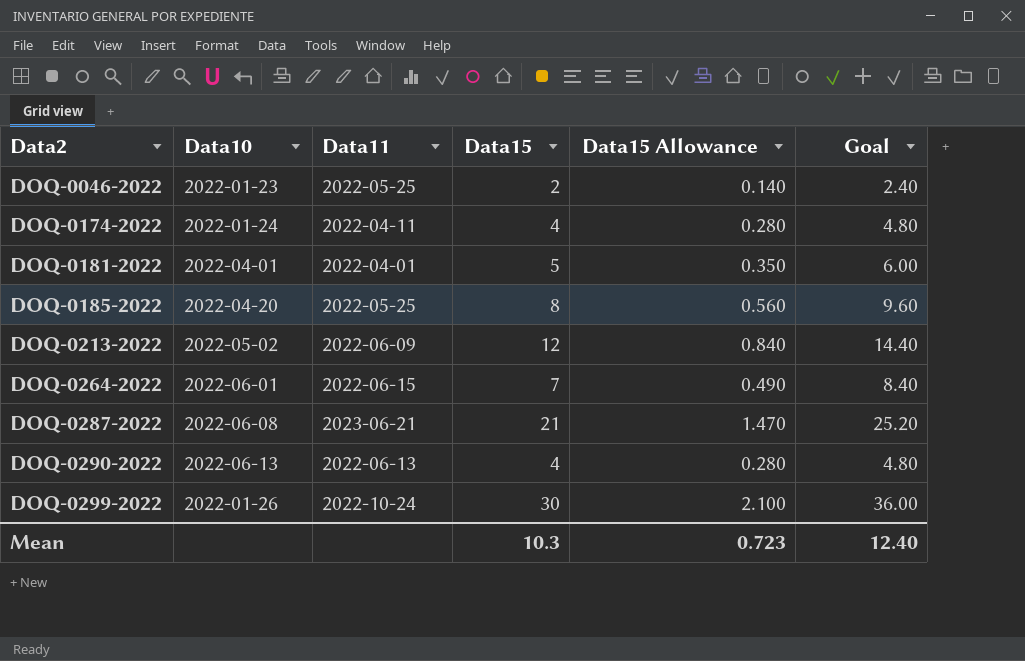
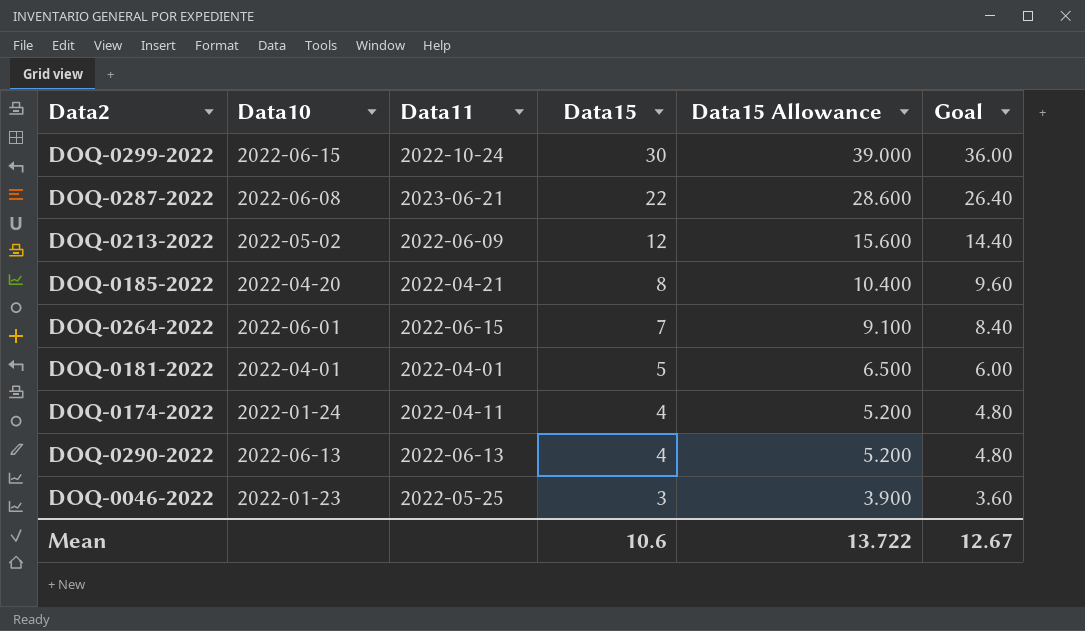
row order: Data2 ascending -> Data15 descending
column Data15 Allowance | formula: [Data15] * 0.07 -> [Data15] * 1.3
DOQ-0299-2022 | Data10: 2022-01-26 -> 2022-06-15
DOQ-0287-2022 | Data15: 21 -> 22
DOQ-0287-2022 | Goal: 25.20 -> 26.40
DOQ-0185-2022 | Data11: 2022-05-25 -> 2022-04-21
DOQ-0046-2022 | Data15: 2 -> 3
DOQ-0046-2022 | Goal: 2.40 -> 3.60
Mean | Data15: 10.3 -> 10.6
Mean | Data15 Allowance: 0.723 -> 13.722
Mean | Goal: 12.40 -> 12.67

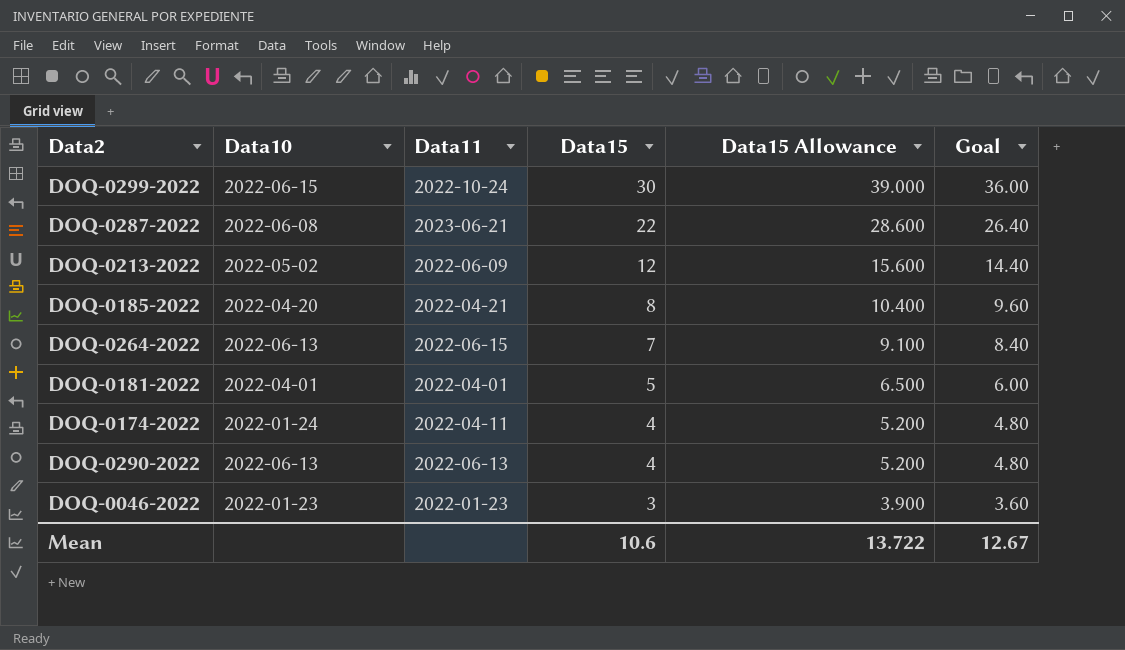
DOQ-0264-2022 | Data10: 2022-06-01 -> 2022-06-13
DOQ-0046-2022 | Data11: 2022-05-25 -> 2022-01-23

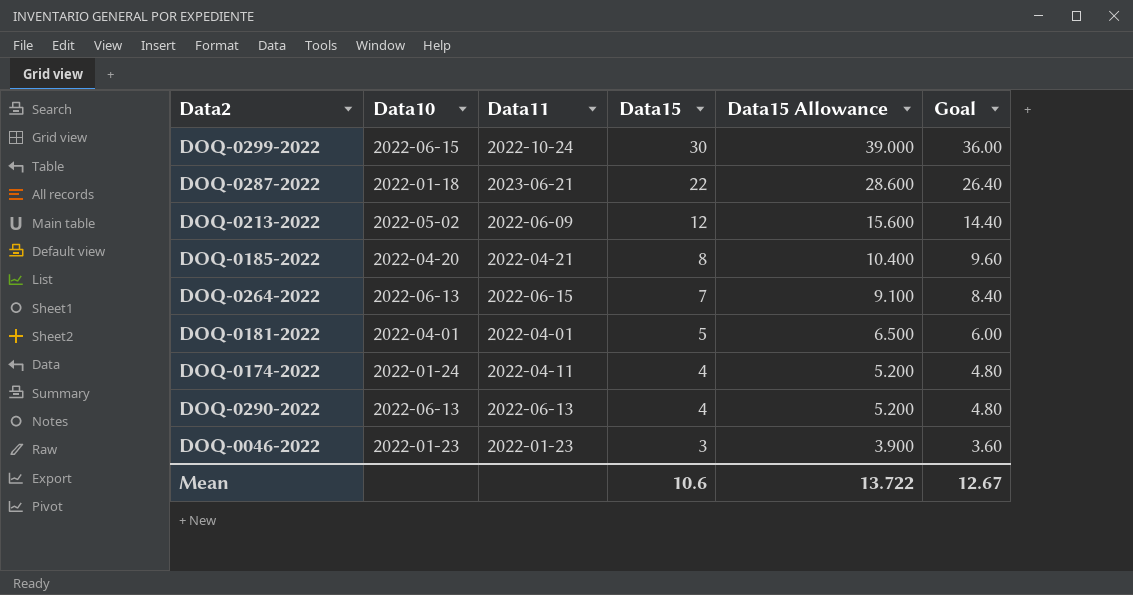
DOQ-0287-2022 | Data10: 2022-06-08 -> 2022-01-18

